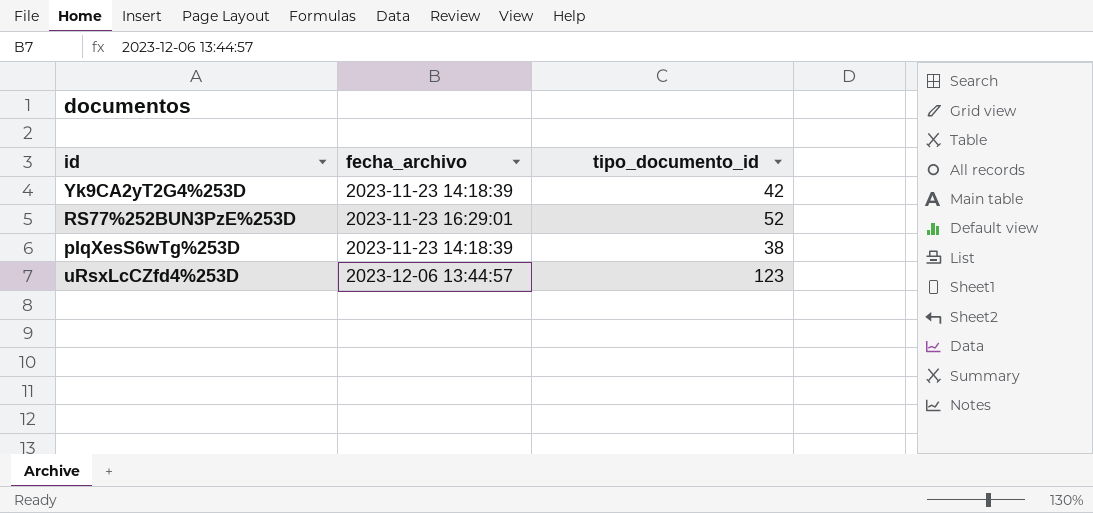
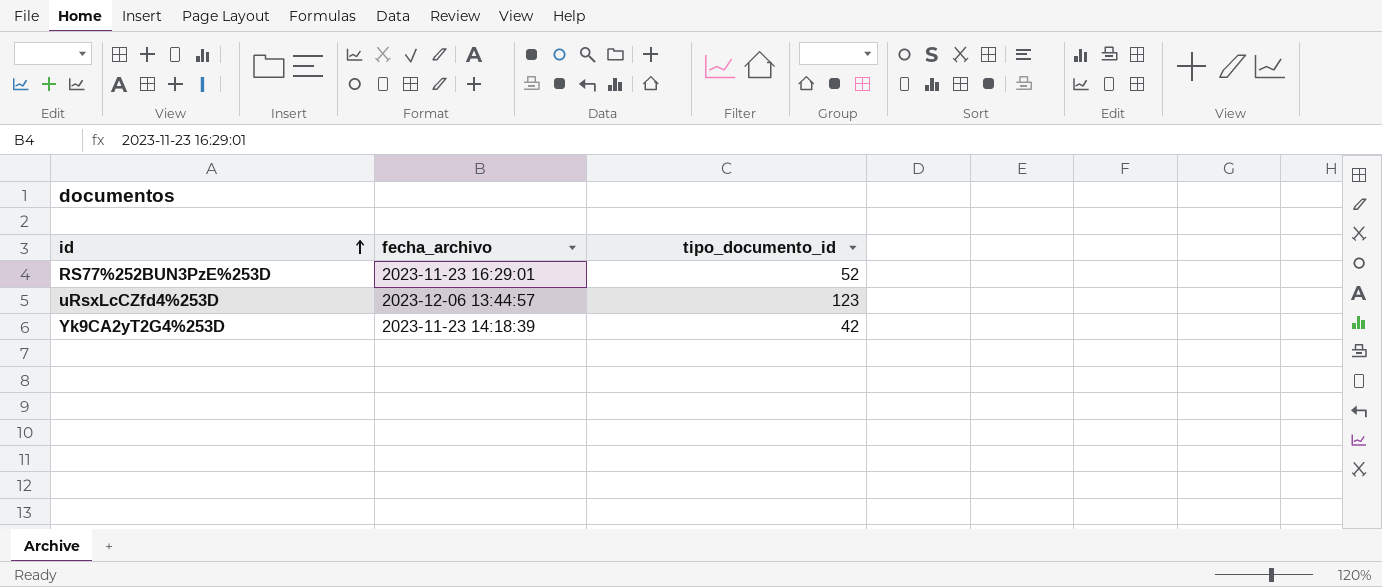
row order: none -> id ascending
row pIqXesS6wTg%253D: 2023-11-23 14:18:39 | 38 -> none

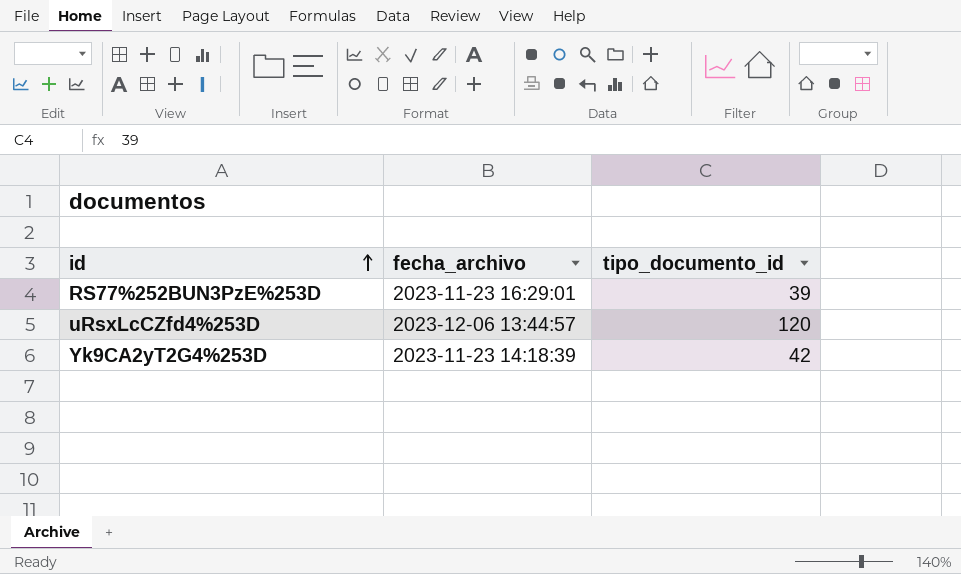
RS77%252BUN3PzE%253D | tipo_documento_id: 52 -> 39
uRsxLcCZfd4%253D | tipo_documento_id: 123 -> 120

